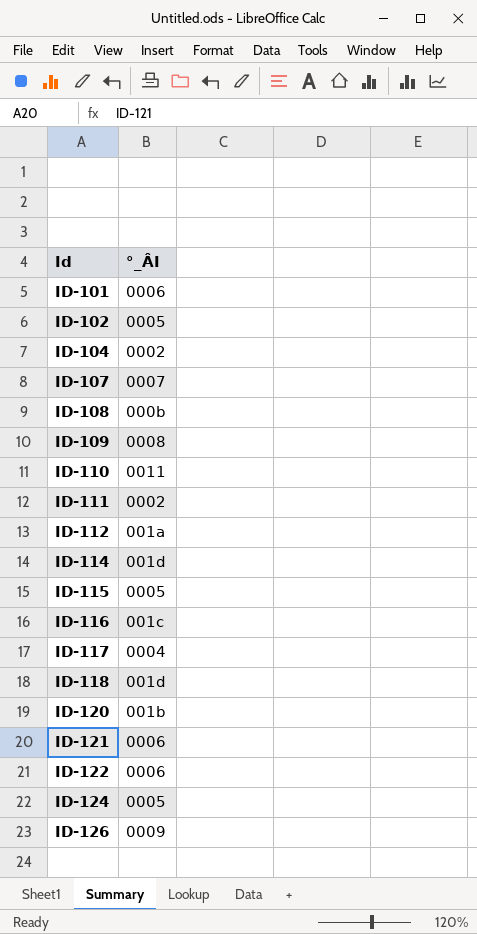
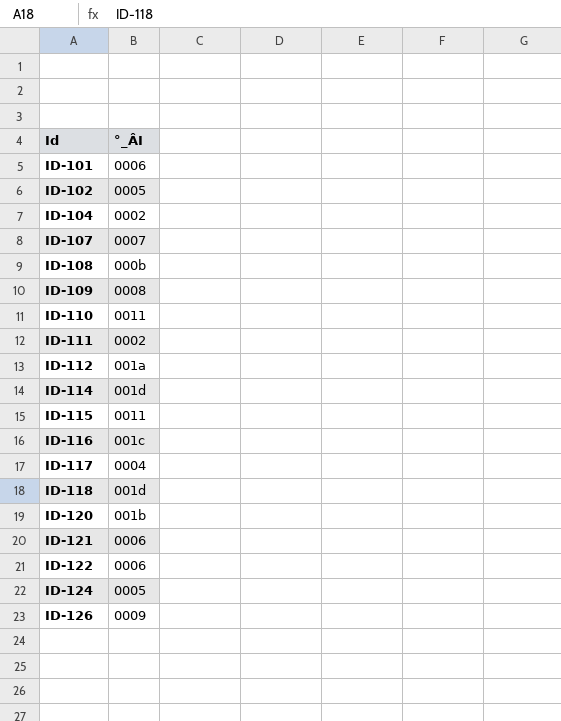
ID-115 | °_ÂI: 0005 -> 0011

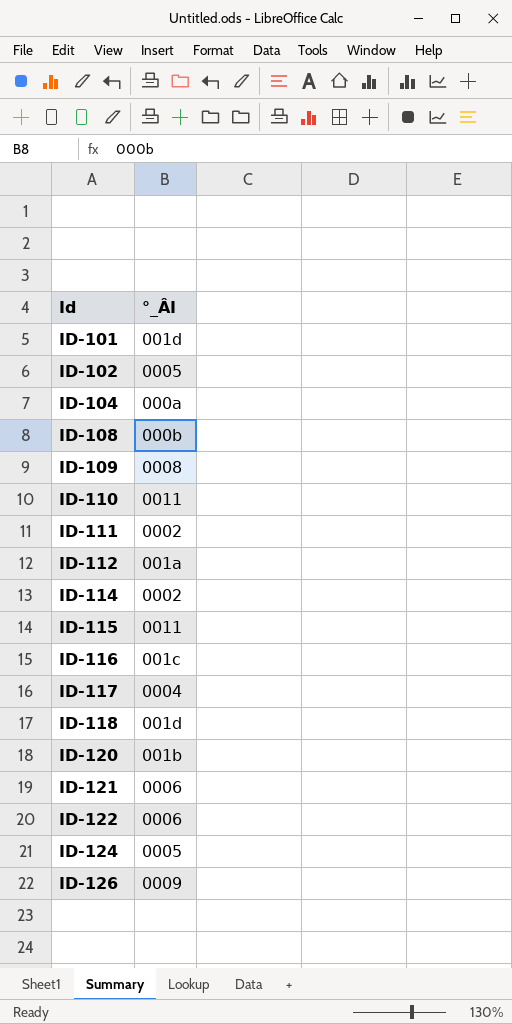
row ID-107: 0007 -> none
ID-101 | °_ÂI: 0006 -> 001d
ID-104 | °_ÂI: 0002 -> 000a
ID-114 | °_ÂI: 001d -> 0002

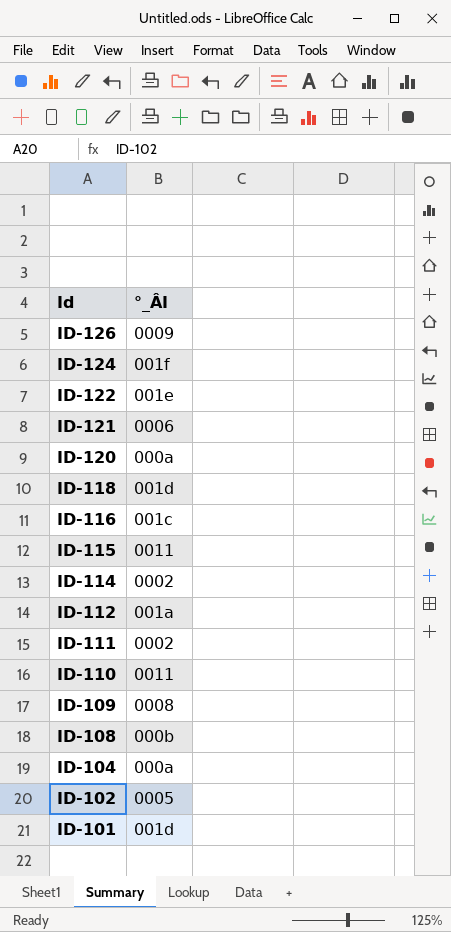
row order: Id ascending -> Id descending
row ID-117: 0004 -> none
ID-124 | °_ÂI: 0005 -> 001f
ID-122 | °_ÂI: 0006 -> 001e
ID-120 | °_ÂI: 001b -> 000a

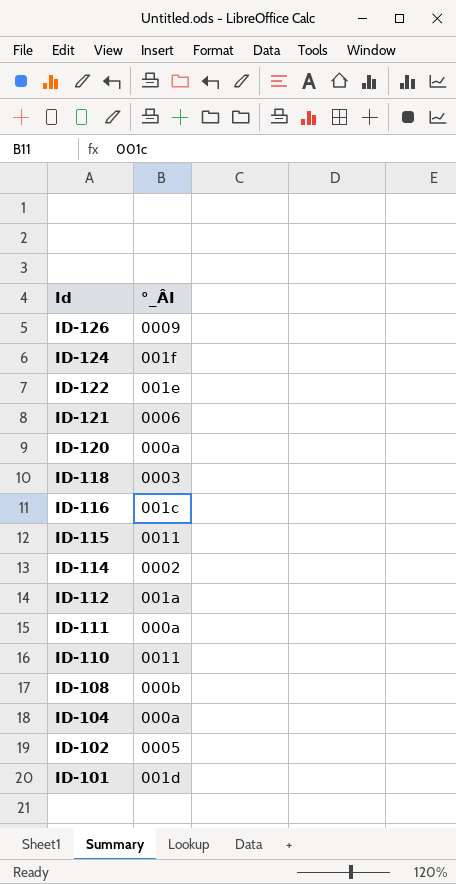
row ID-109: 0008 -> none
ID-118 | °_ÂI: 001d -> 0003
ID-111 | °_ÂI: 0002 -> 000a

